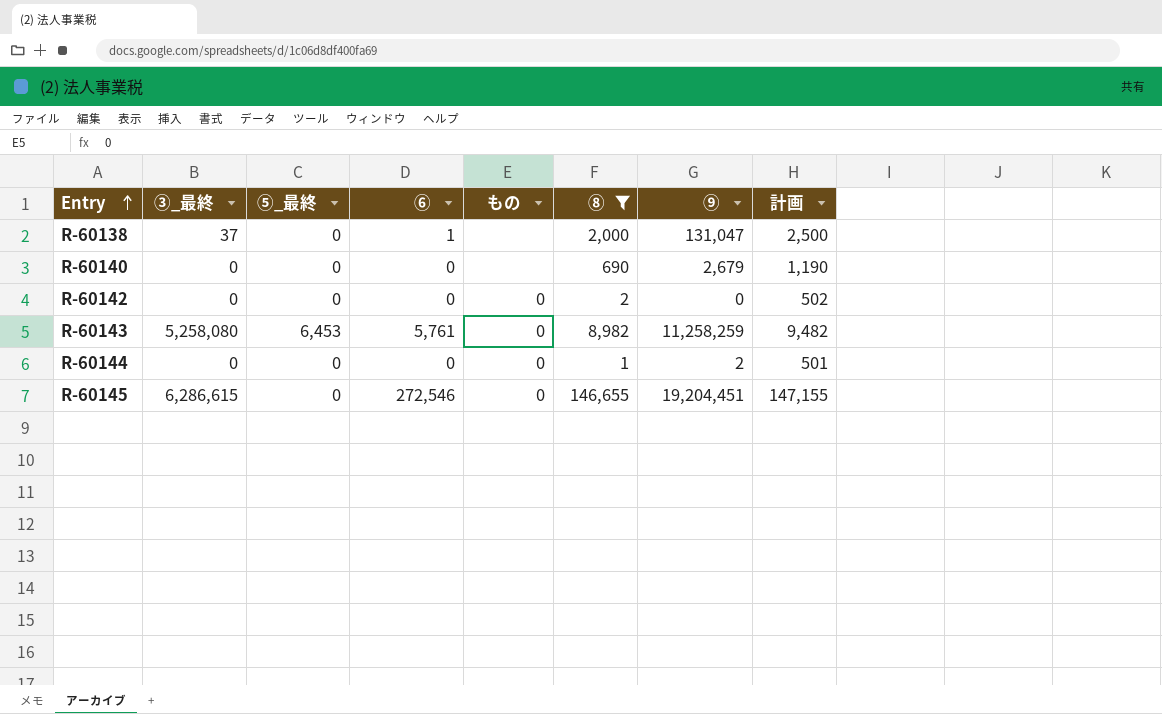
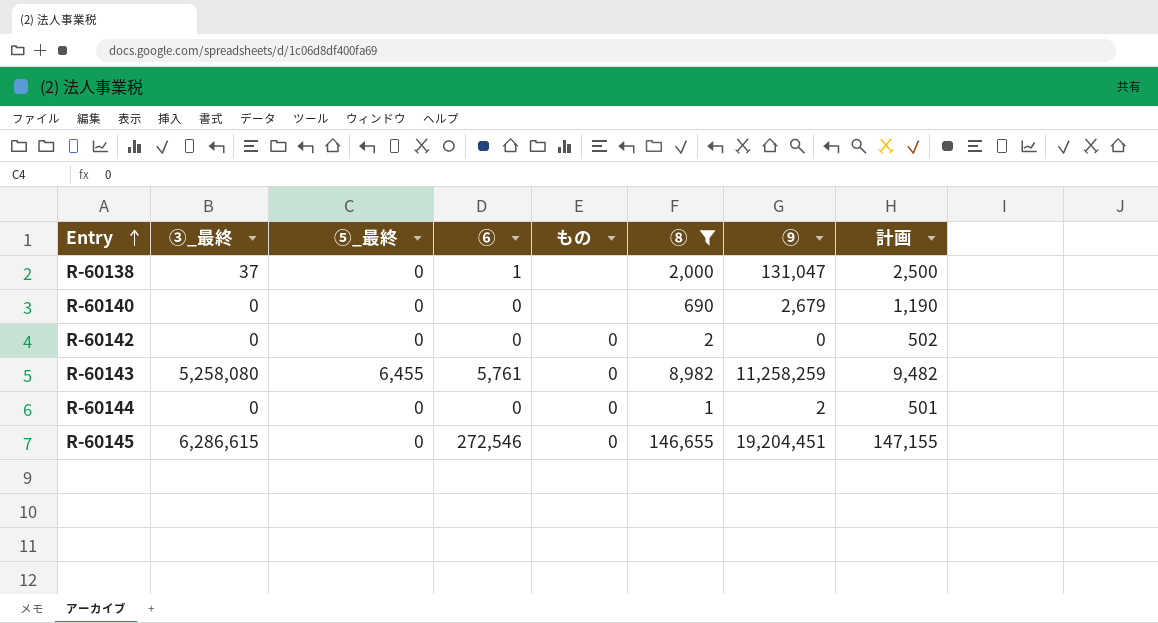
R-60143 | ⑤_最終: 6,453 -> 6,455

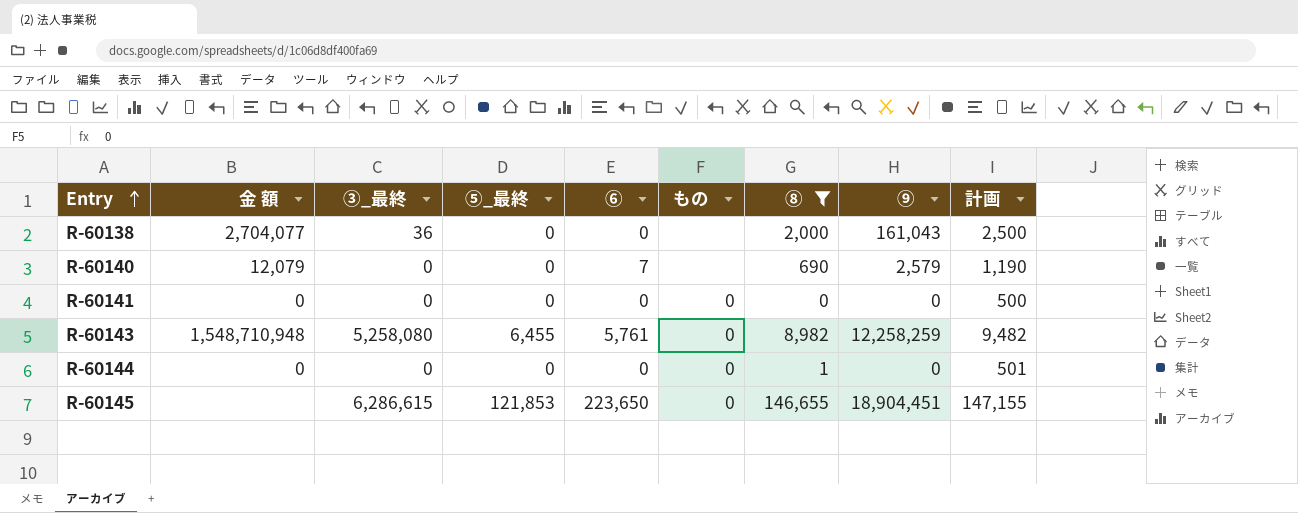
column 金 額 | position: none -> 2
row R-60142: 0 | 0 | 0 | 0 | 2 | 0 | 502 -> none
R-60138 | ③_最終: 37 -> 36
R-60138 | ⑥: 1 -> 0
R-60138 | ⑨: 131,047 -> 161,043
R-60140 | ⑥: 0 -> 7
R-60140 | ⑨: 2,679 -> 2,579
row R-60141: none -> 0 | 0 | 0 | 0 | 0 | 0 | 0 | 500
R-60143 | ⑨: 11,258,259 -> 12,258,259
R-60144 | ⑨: 2 -> 0
R-60145 | ⑤_最終: 0 -> 121,853
R-60145 | ⑥: 272,546 -> 223,650
R-60145 | ⑨: 19,204,451 -> 18,904,451

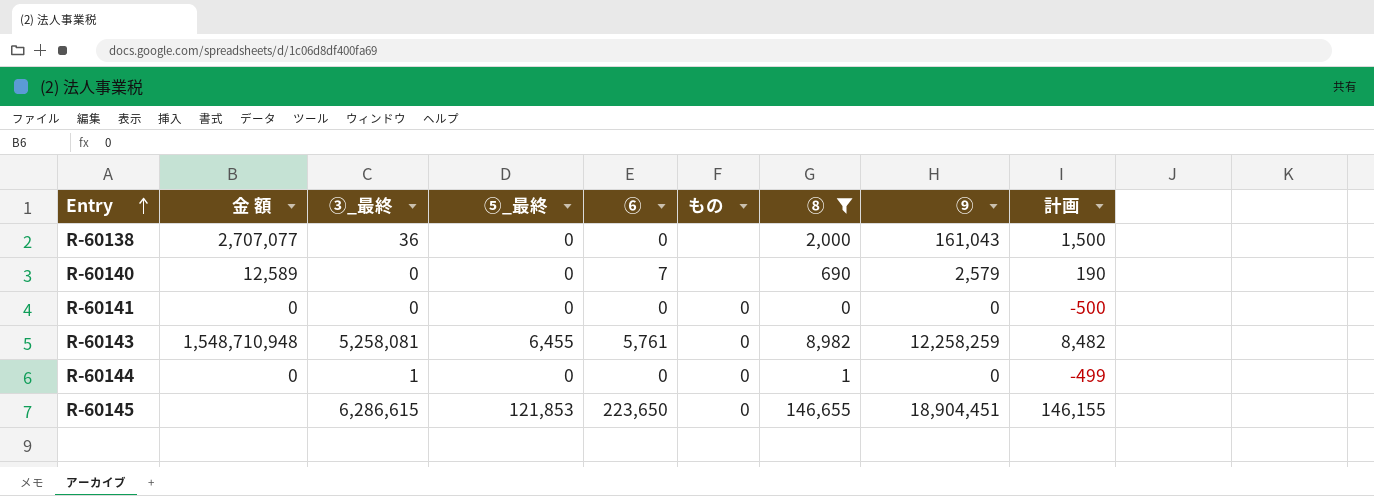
column 計画 | formula: [⑧] + 500 -> [⑧] - 500
R-60138 | 金 額: 2,704,077 -> 2,707,077
R-60140 | 金 額: 12,079 -> 12,589
R-60143 | ③_最終: 5,258,080 -> 5,258,081
R-60144 | ③_最終: 0 -> 1

